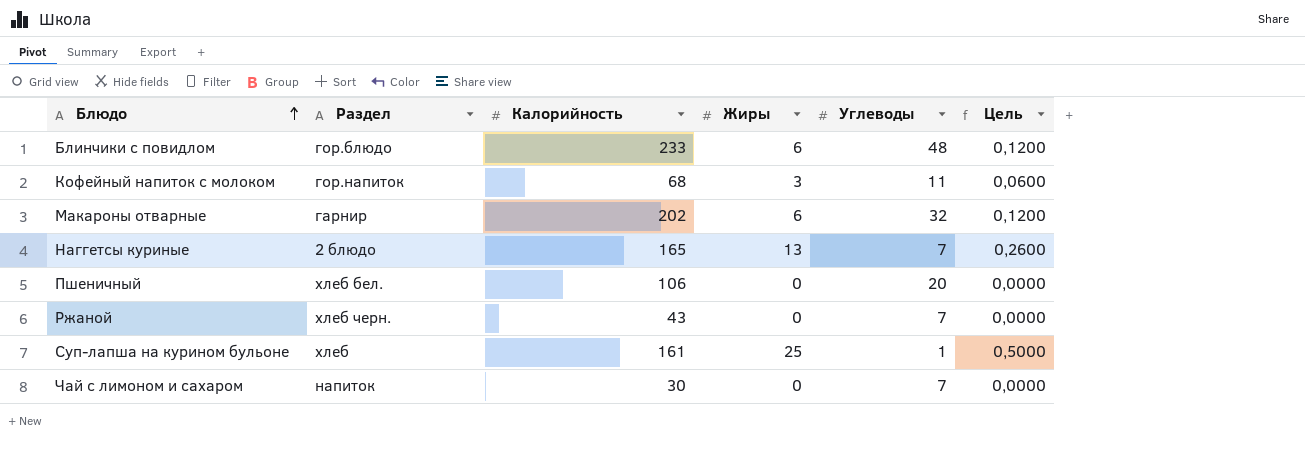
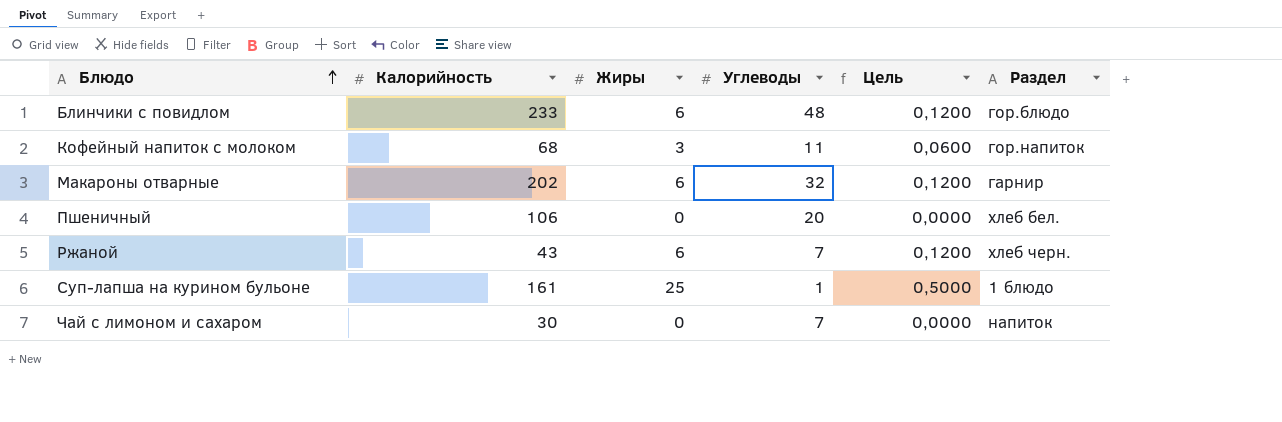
column Раздел | position: 2 -> 6
row Наггетсы куриные: 2 блюдо | 165 | 13 | 7 | 0,2600 -> none
Ржаной | Жиры: 0 -> 6
Ржаной | Цель: 0,0000 -> 0,1200
Суп-лапша на курином бульоне | Раздел: хлеб -> 1 блюдо

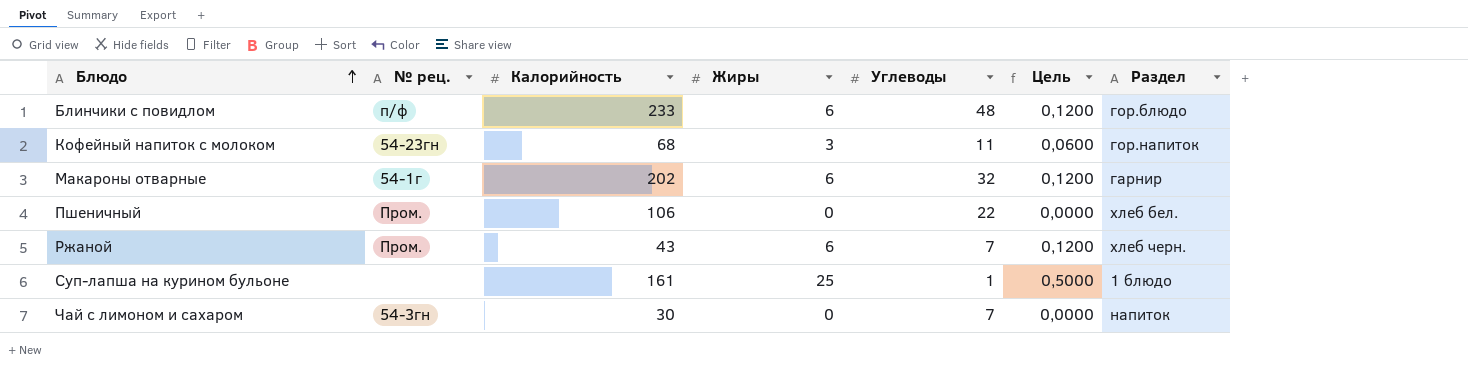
column № рец. | position: none -> 2
Пшеничный | Углеводы: 20 -> 22

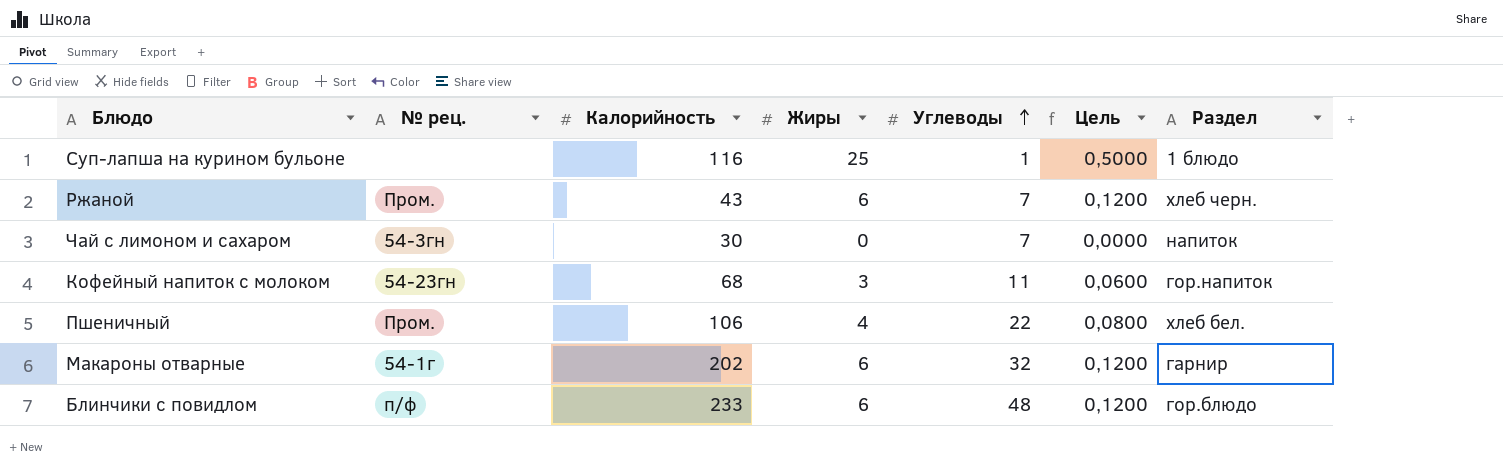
row order: Блюдо ascending -> Углеводы ascending
Суп-лапша на курином бульоне | Калорийность: 161 -> 116
Пшеничный | Жиры: 0 -> 4
Пшеничный | Цель: 0,0000 -> 0,0800

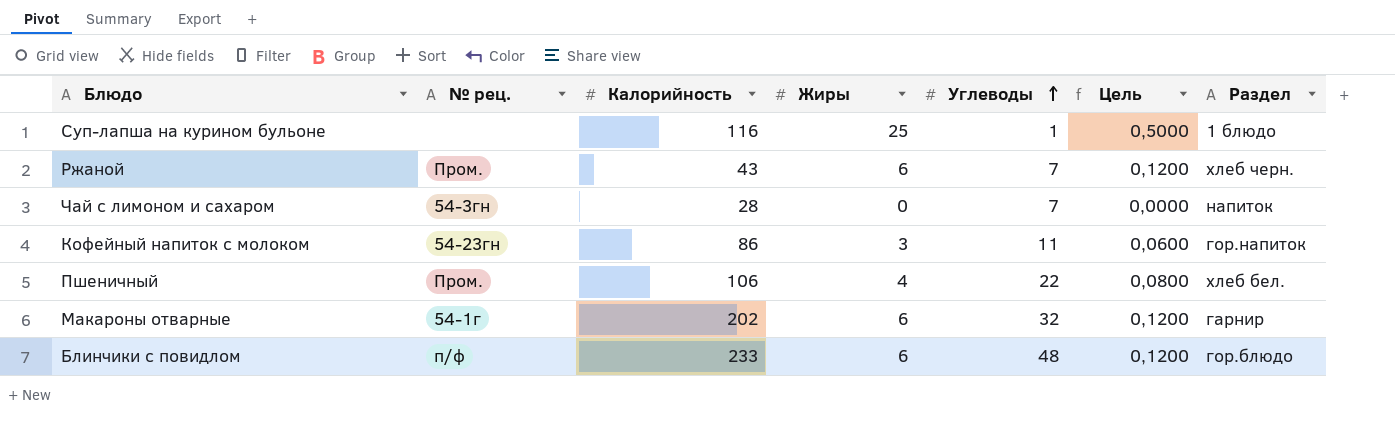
Чай с лимоном и сахаром | Калорийность: 30 -> 28
Кофейный напиток с молоком | Калорийность: 68 -> 86

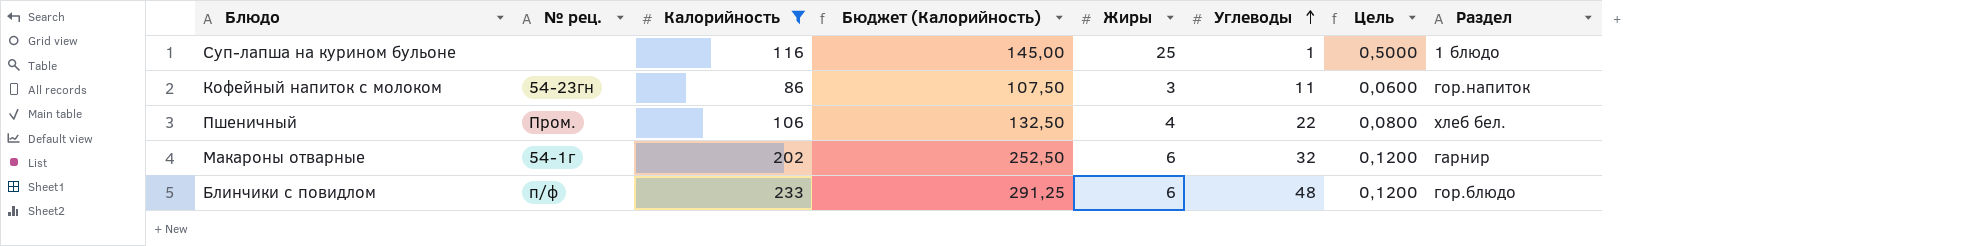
filter: none -> Калорийность >= 86
column Бюджет (Калорийность) | formula: none -> [Калорийность] * 1,25

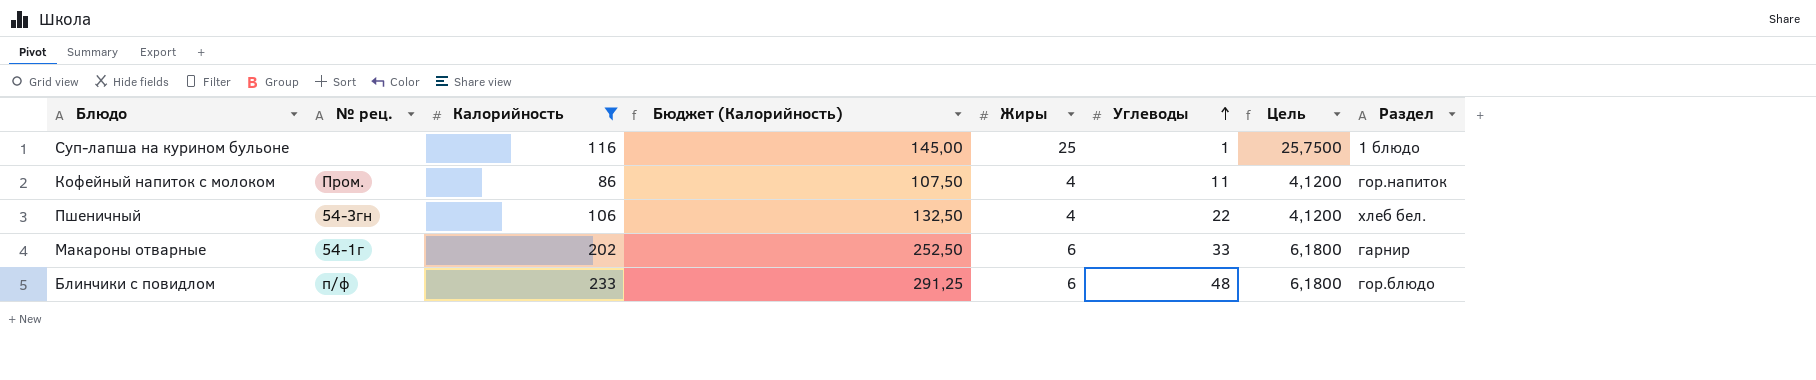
column Цель | formula: [Жиры] * 0,02 -> [Жиры] * 1,03
Кофейный напиток с молоком | № рец.: 54-23гн -> Пром.
Кофейный напиток с молоком | Жиры: 3 -> 4
Пшеничный | № рец.: Пром. -> 54-3гн
Макароны отварные | Углеводы: 32 -> 33

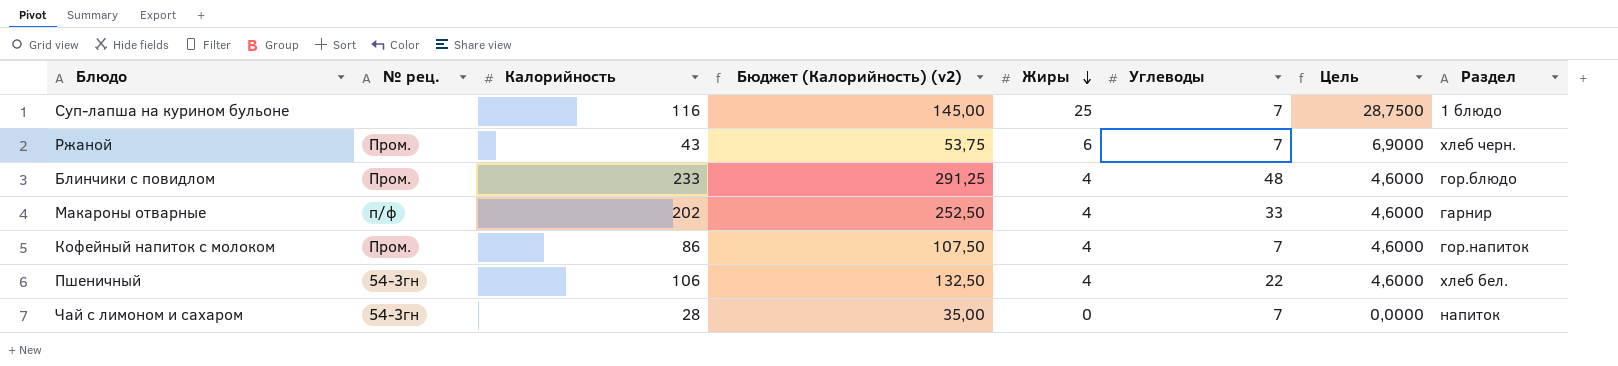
filter: Калорийность >= 86 -> none
row order: Углеводы ascending -> Жиры descending
column name: Бюджет (Калорийность) -> Бюджет (Калорийность) (v2)
column Цель | formula: [Жиры] * 1,03 -> [Жиры] * 1,15
Суп-лапша на курином бульоне | Углеводы: 1 -> 7
Блинчики с повидлом | № рец.: п/ф -> Пром.
Блинчики с повидлом | Жиры: 6 -> 4
Макароны отварные | № рец.: 54-1г -> п/ф
Макароны отварные | Жиры: 6 -> 4
Кофейный напиток с молоком | Углеводы: 11 -> 7

